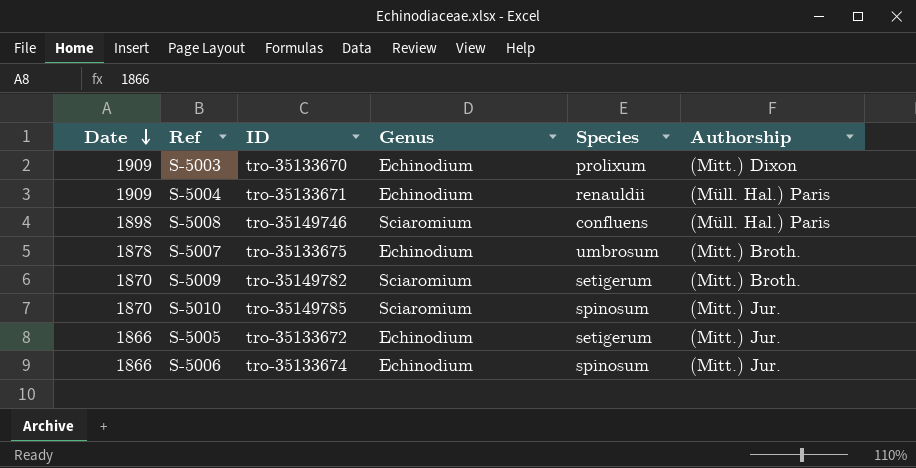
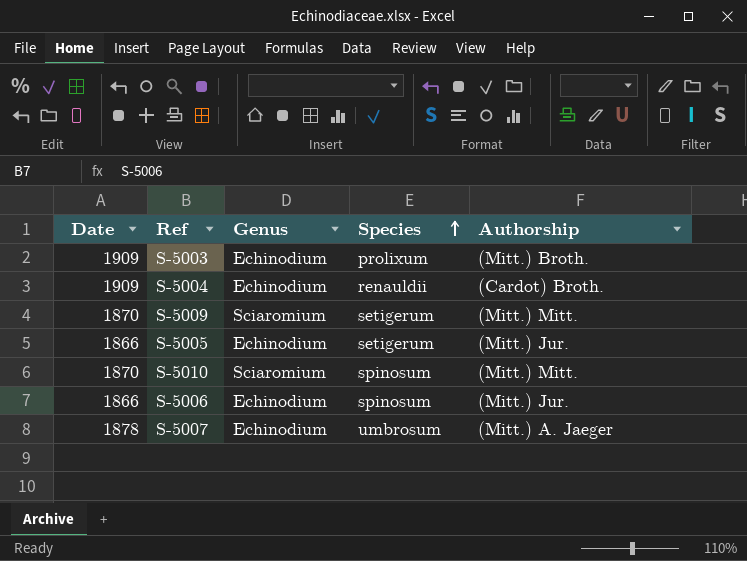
row order: Date descending -> Species ascending
column ID | position: 3 -> none
row S-5008: 1898 | tro-35149746 | Sciaromium | confluens | (Müll. Hal.) Paris -> none
S-5003 | Authorship: (Mitt.) Dixon -> (Mitt.) Broth.
S-5004 | Authorship: (Müll. Hal.) Paris -> (Cardot) Broth.
S-5009 | Authorship: (Mitt.) Broth. -> (Mitt.) Mitt.
S-5010 | Authorship: (Mitt.) Jur. -> (Mitt.) Mitt.
S-5007 | Authorship: (Mitt.) Broth. -> (Mitt.) A. Jaeger

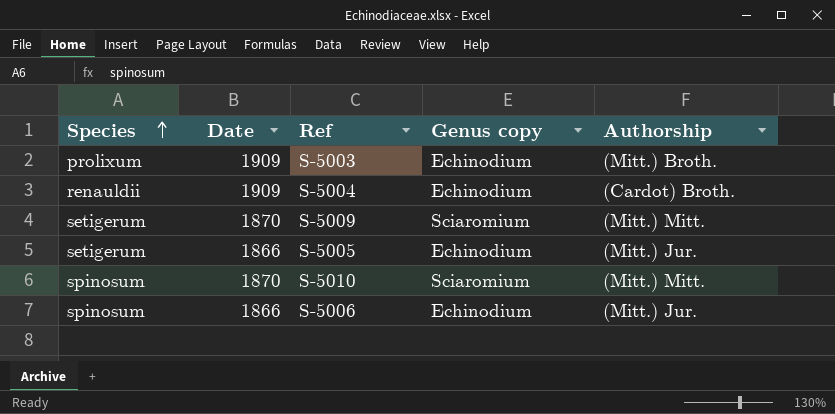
column Species | position: 4 -> 1
column name: Genus -> Genus copy
row S-5007: 1878 | Echinodium | umbrosum | (Mitt.) A. Jaeger -> none

